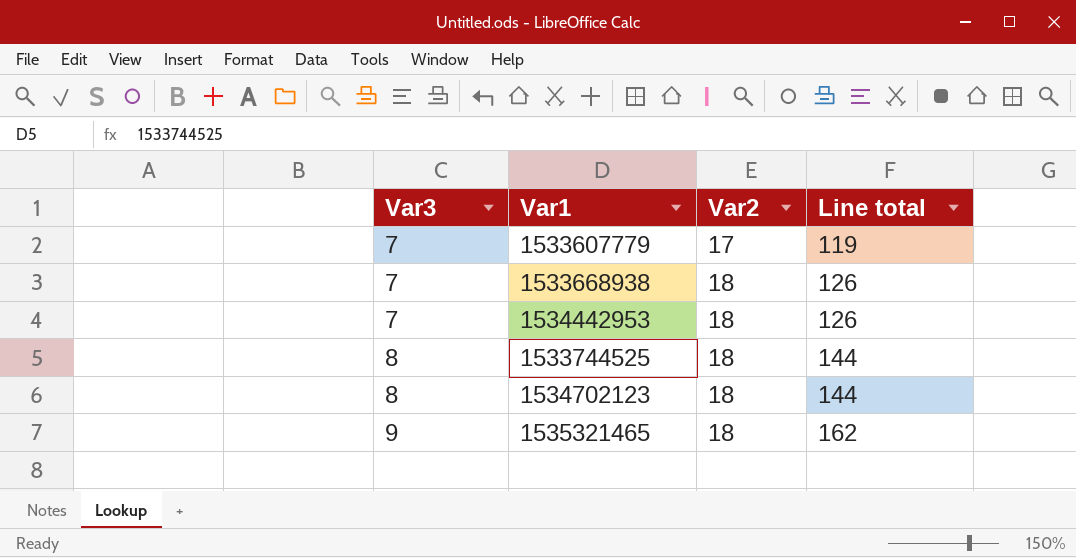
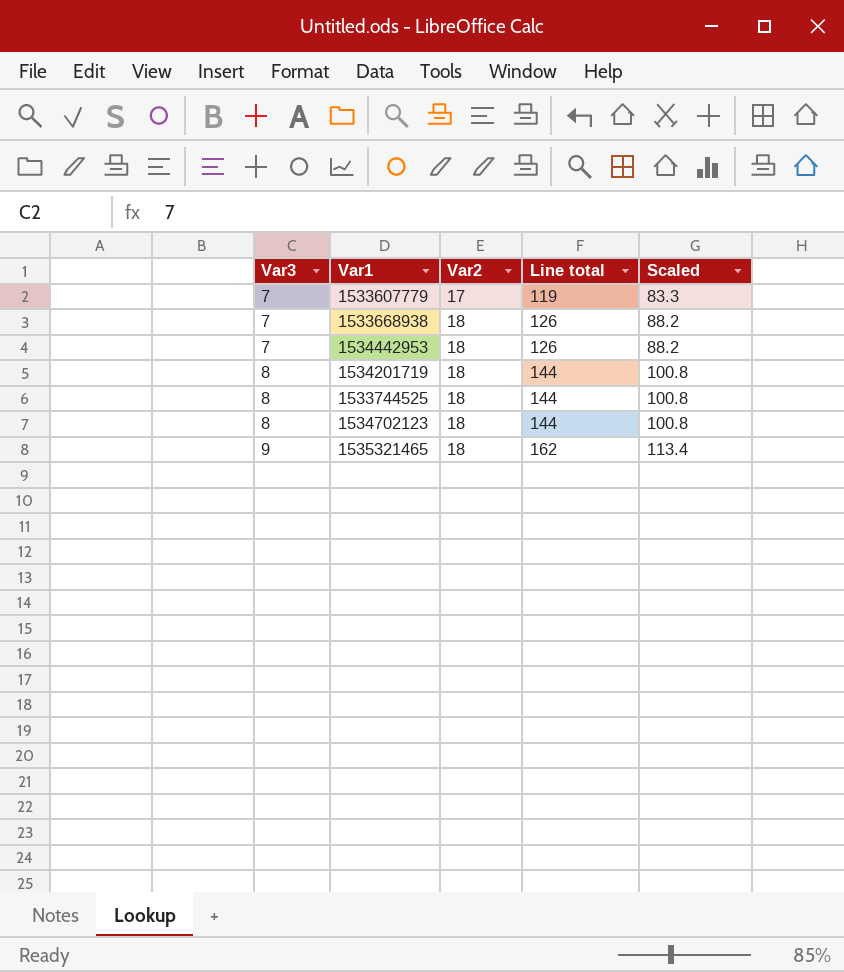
column Scaled | formula: none -> [Line total] * 0.7
row 1534201719: none -> 8 | 18 | 144 | 100.8

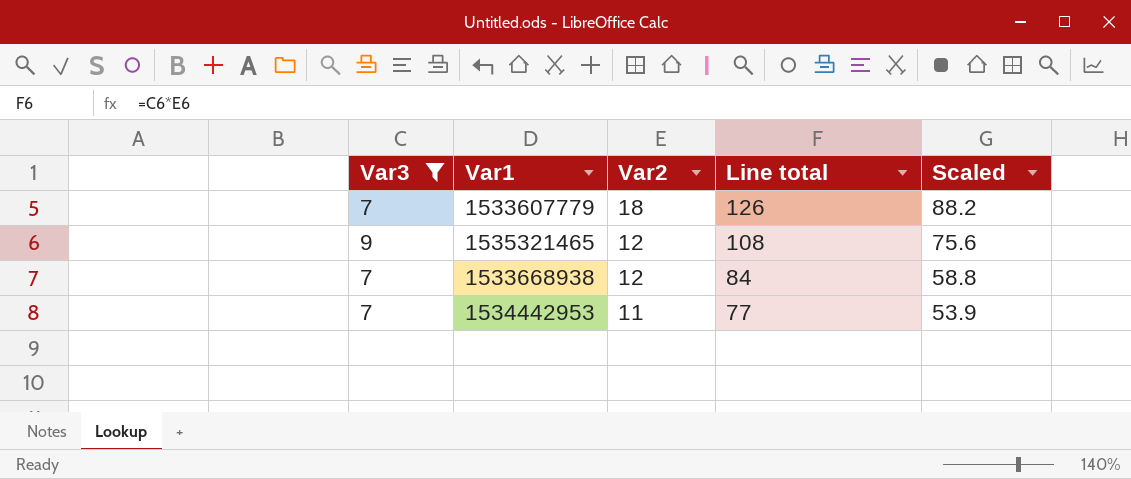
filter: none -> Var3 != 8
row order: Var3 ascending -> Var2 descending
1533607779 | Var2: 17 -> 18
1533607779 | Line total: 119 -> 126
1533607779 | Scaled: 83.3 -> 88.2
1535321465 | Var2: 18 -> 12
1535321465 | Line total: 162 -> 108
1535321465 | Scaled: 113.4 -> 75.6
1533668938 | Var2: 18 -> 12
1533668938 | Line total: 126 -> 84
1533668938 | Scaled: 88.2 -> 58.8
1534442953 | Var2: 18 -> 11
1534442953 | Line total: 126 -> 77
1534442953 | Scaled: 88.2 -> 53.9

